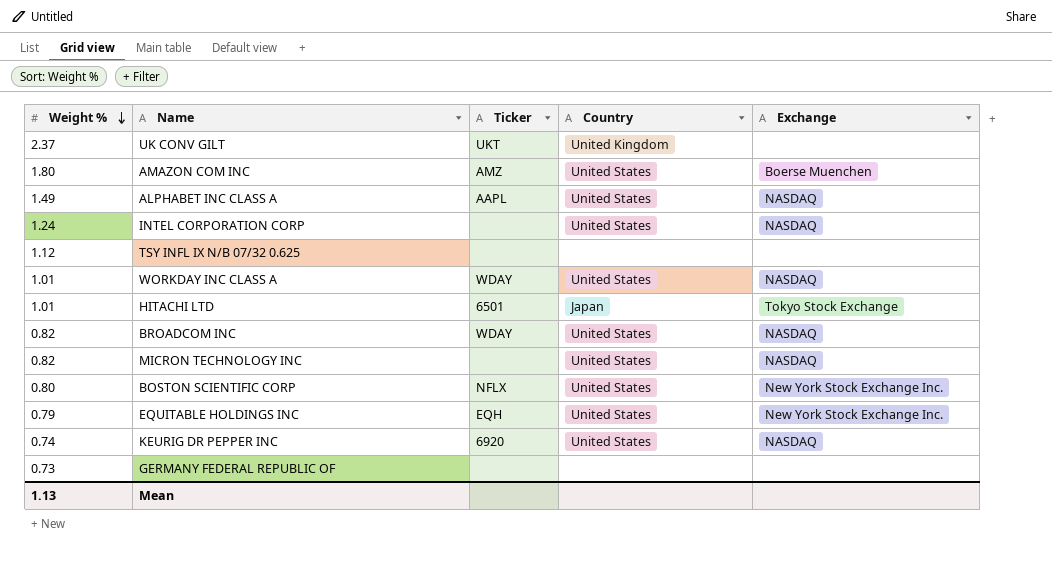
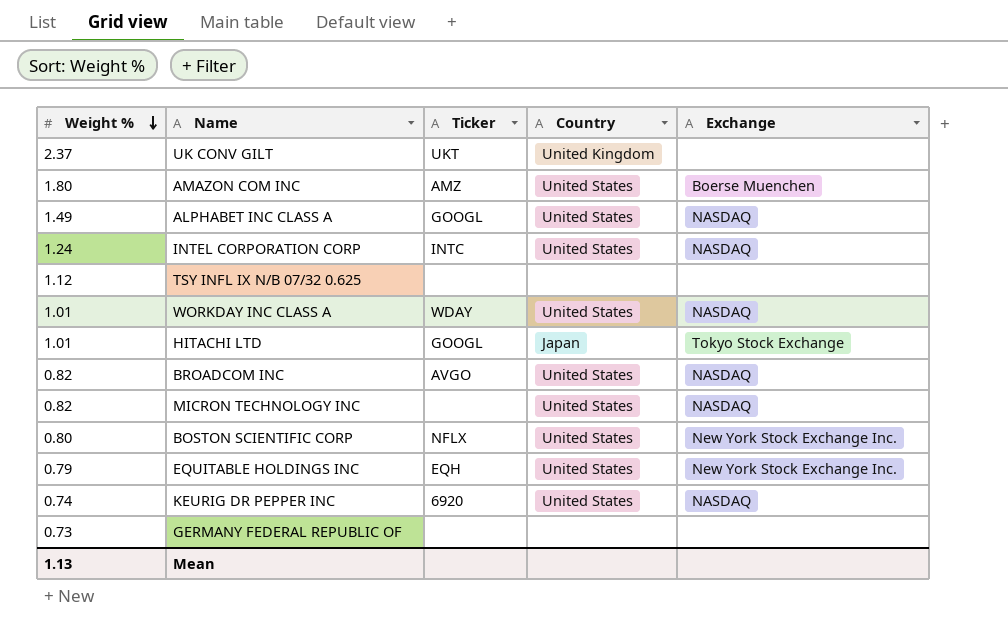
ALPHABET INC CLASS A | Ticker: AAPL -> GOOGL
INTEL CORPORATION CORP | Ticker: none -> INTC
HITACHI LTD | Ticker: 6501 -> GOOGL
BROADCOM INC | Ticker: WDAY -> AVGO

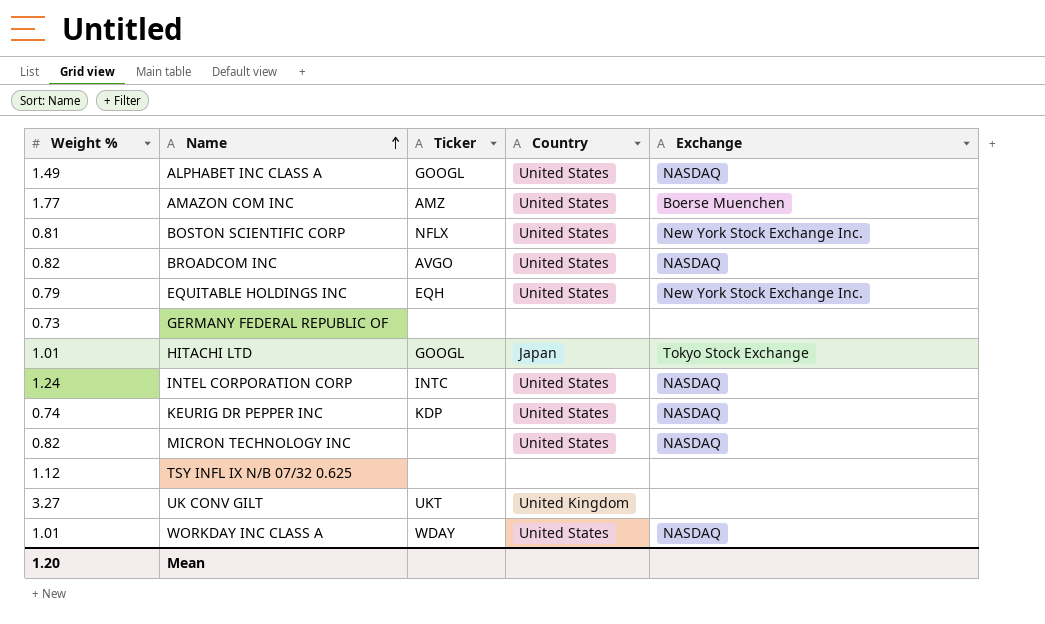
row order: Weight % descending -> Name ascending
AMAZON COM INC | Weight %: 1.80 -> 1.77
BOSTON SCIENTIFIC CORP | Weight %: 0.80 -> 0.81
KEURIG DR PEPPER INC | Ticker: 6920 -> KDP
UK CONV GILT | Weight %: 2.37 -> 3.27
Mean | Weight %: 1.13 -> 1.20

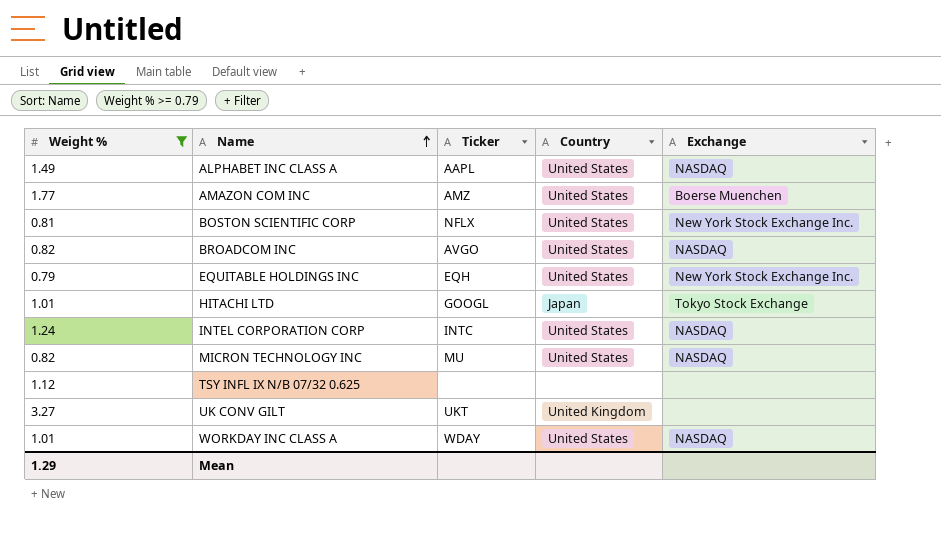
filter: none -> Weight % >= 0.79
ALPHABET INC CLASS A | Ticker: GOOGL -> AAPL
MICRON TECHNOLOGY INC | Ticker: none -> MU
Mean | Weight %: 1.20 -> 1.29

